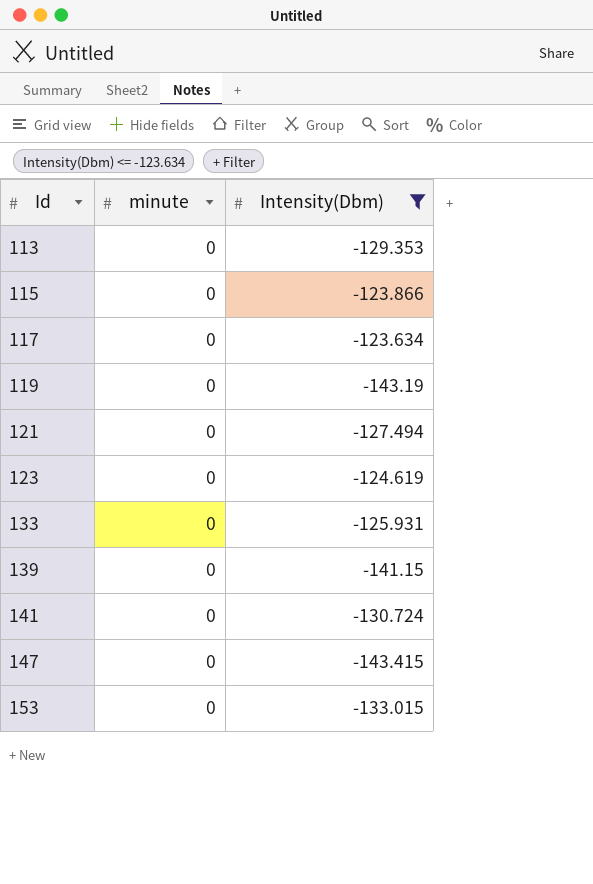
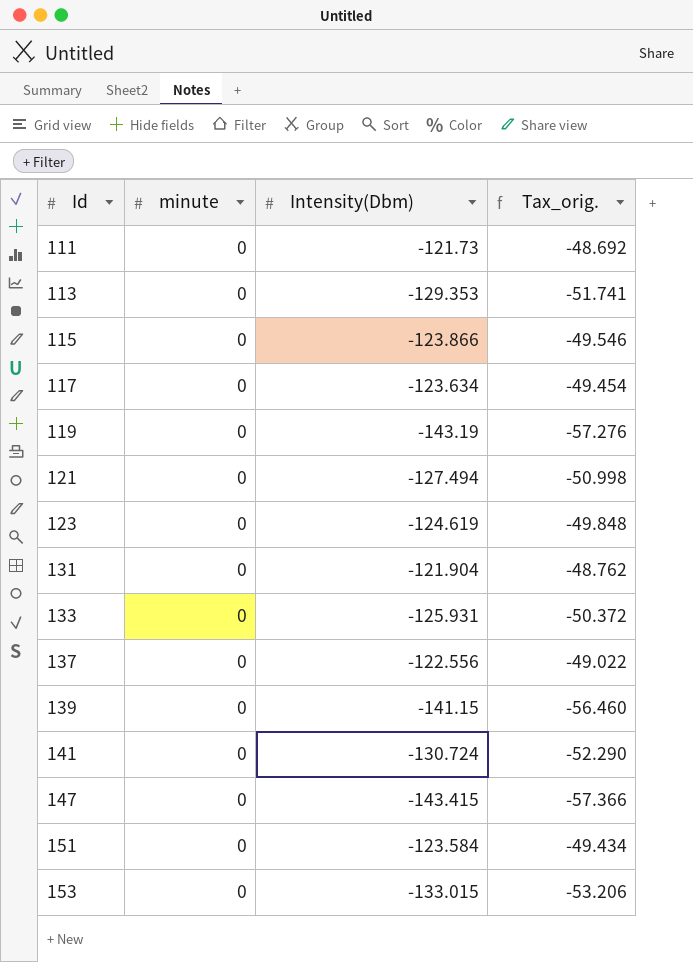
filter: Intensity(Dbm) <= -123.634 -> none
column Tax_orig. | formula: none -> [Intensity(Dbm)] * 0.4

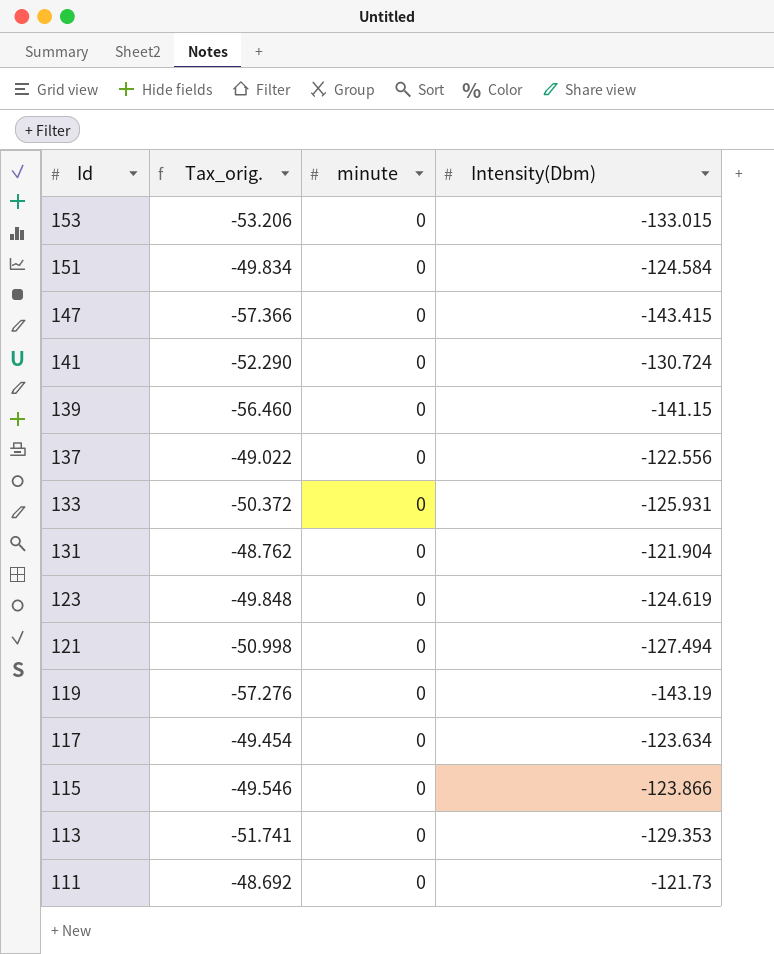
row order: Id ascending -> Id descending
column Tax_orig. | position: 4 -> 2
151 | Tax_orig.: -49.434 -> -49.834
151 | Intensity(Dbm): -123.584 -> -124.584

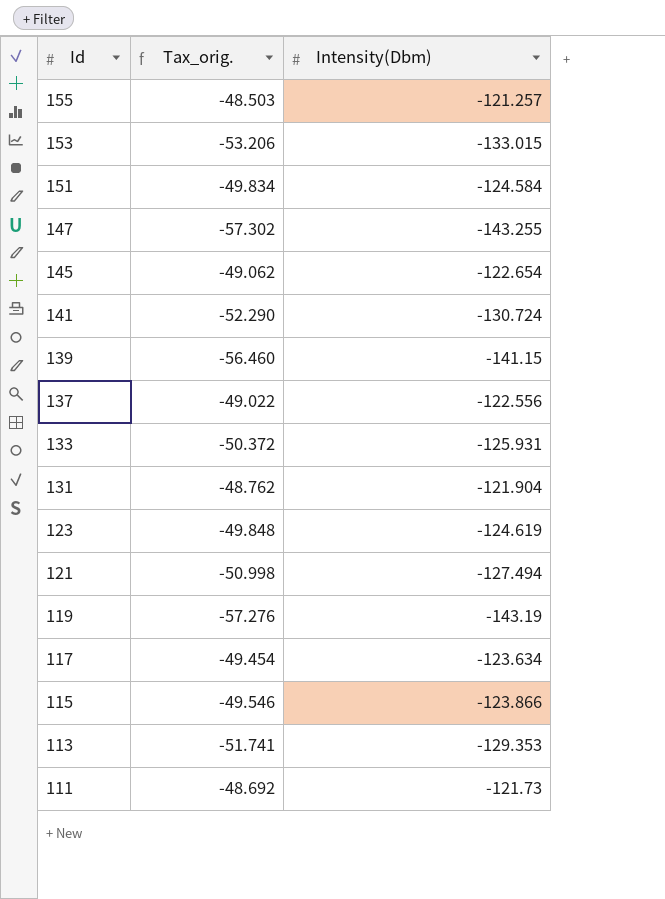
column minute | position: 3 -> none
row 155: none -> -48.503 | -121.257
147 | Tax_orig.: -57.366 -> -57.302
147 | Intensity(Dbm): -143.415 -> -143.255
row 145: none -> -49.062 | -122.654

